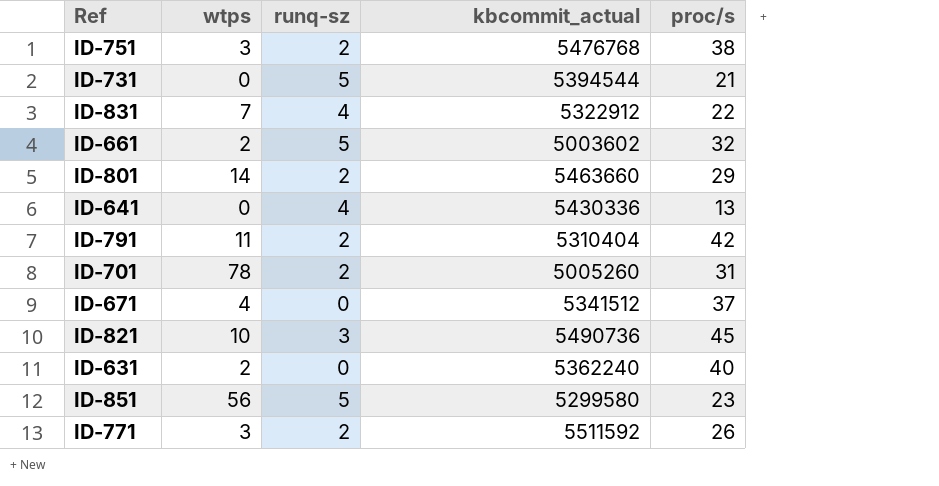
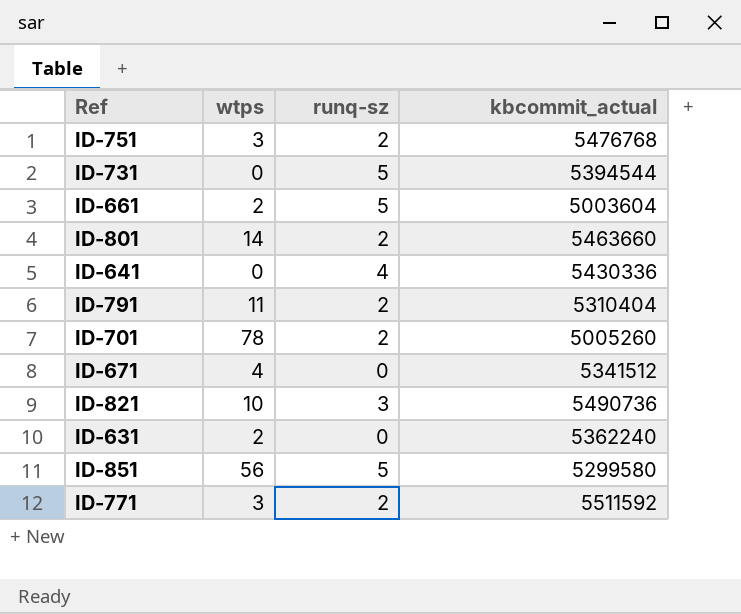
column proc/s | position: 5 -> none
row ID-831: 7 | 4 | 5322912 | 22 -> none
ID-661 | kbcommit_actual: 5003602 -> 5003604

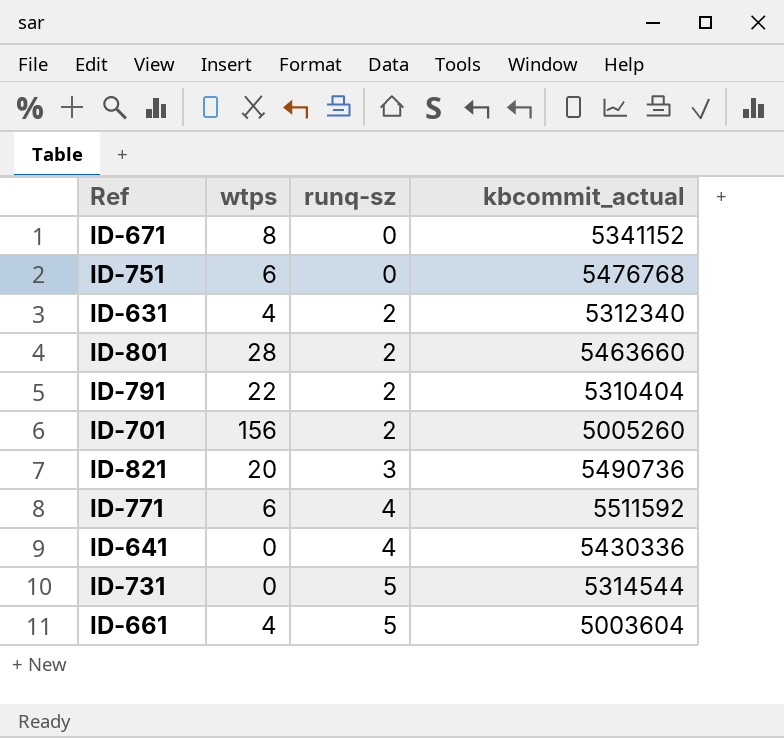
row order: none -> runq-sz ascending
row ID-851: 56 | 5 | 5299580 -> none
ID-671 | wtps: 4 -> 8
ID-671 | kbcommit_actual: 5341512 -> 5341152
ID-751 | wtps: 3 -> 6
ID-751 | runq-sz: 2 -> 0
ID-631 | wtps: 2 -> 4
ID-631 | runq-sz: 0 -> 2
ID-631 | kbcommit_actual: 5362240 -> 5312340
ID-801 | wtps: 14 -> 28
ID-791 | wtps: 11 -> 22
ID-701 | wtps: 78 -> 156
ID-821 | wtps: 10 -> 20
ID-771 | wtps: 3 -> 6
ID-771 | runq-sz: 2 -> 4
ID-731 | kbcommit_actual: 5394544 -> 5314544
ID-661 | wtps: 2 -> 4

